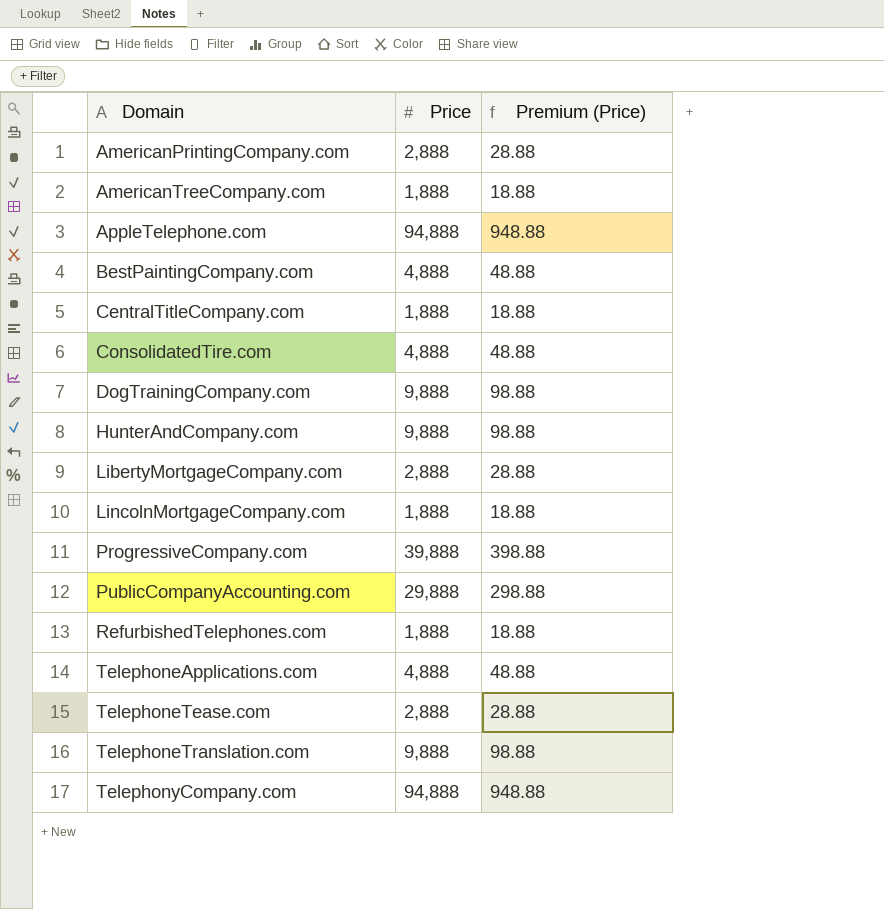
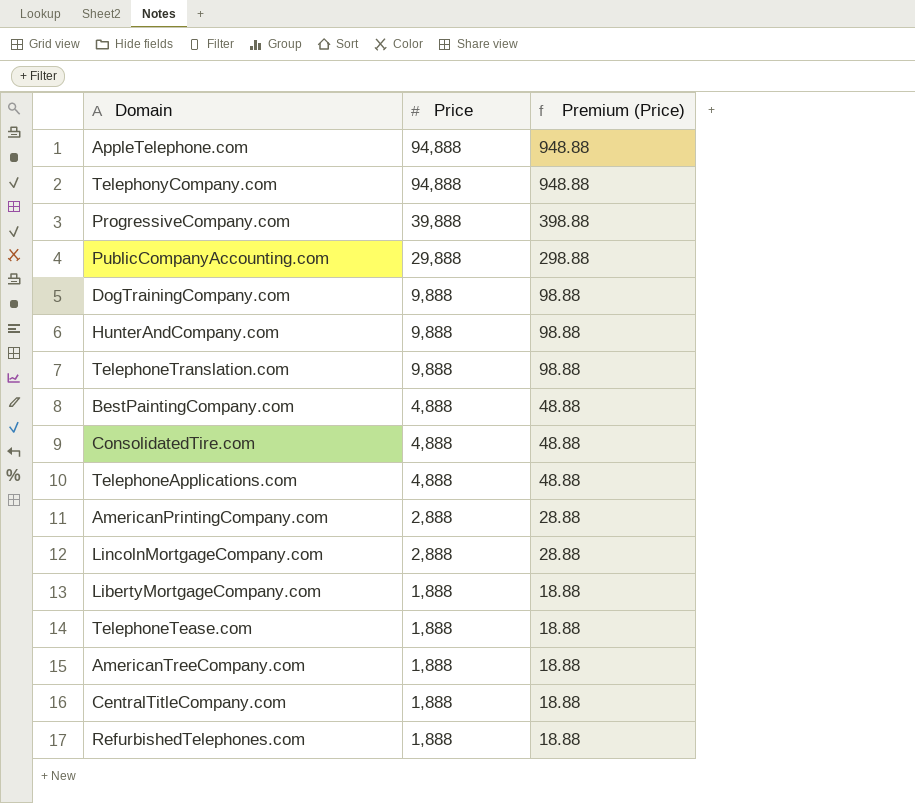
row order: Domain ascending -> Price descending
LincolnMortgageCompany.com | Price: 1,888 -> 2,888
LincolnMortgageCompany.com | Premium (Price): 18.88 -> 28.88
LibertyMortgageCompany.com | Price: 2,888 -> 1,888
LibertyMortgageCompany.com | Premium (Price): 28.88 -> 18.88
TelephoneTease.com | Price: 2,888 -> 1,888
TelephoneTease.com | Premium (Price): 28.88 -> 18.88

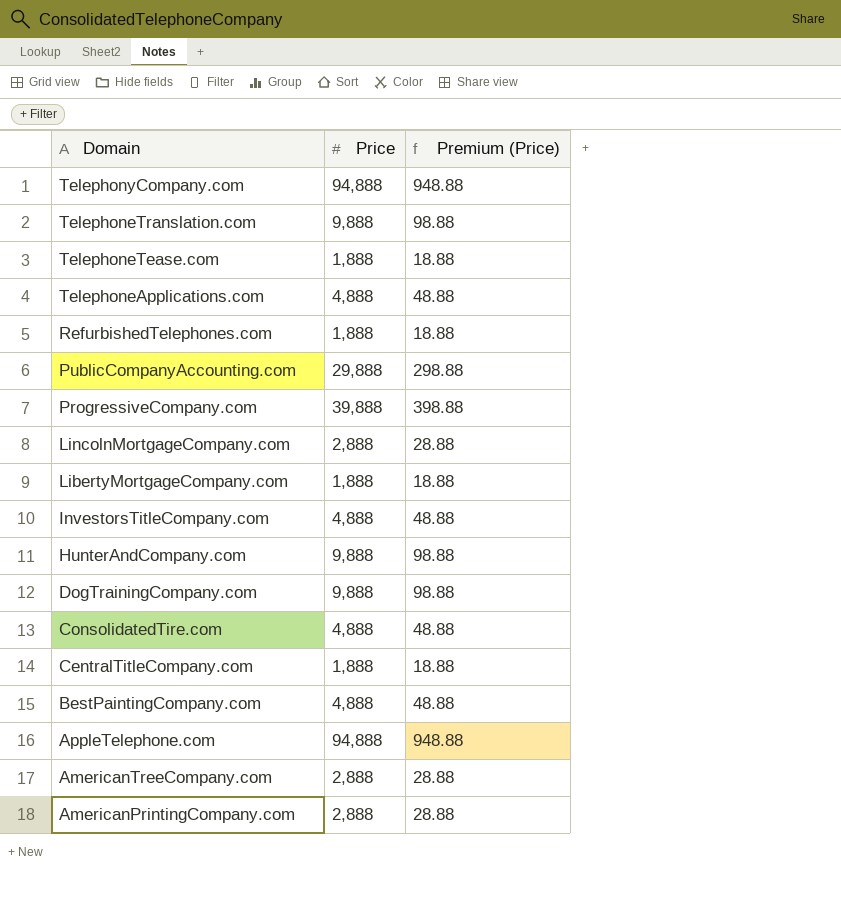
row order: Price descending -> Domain descending
row InvestorsTitleCompany.com: none -> 4,888 | 48.88
AmericanTreeCompany.com | Price: 1,888 -> 2,888
AmericanTreeCompany.com | Premium (Price): 18.88 -> 28.88

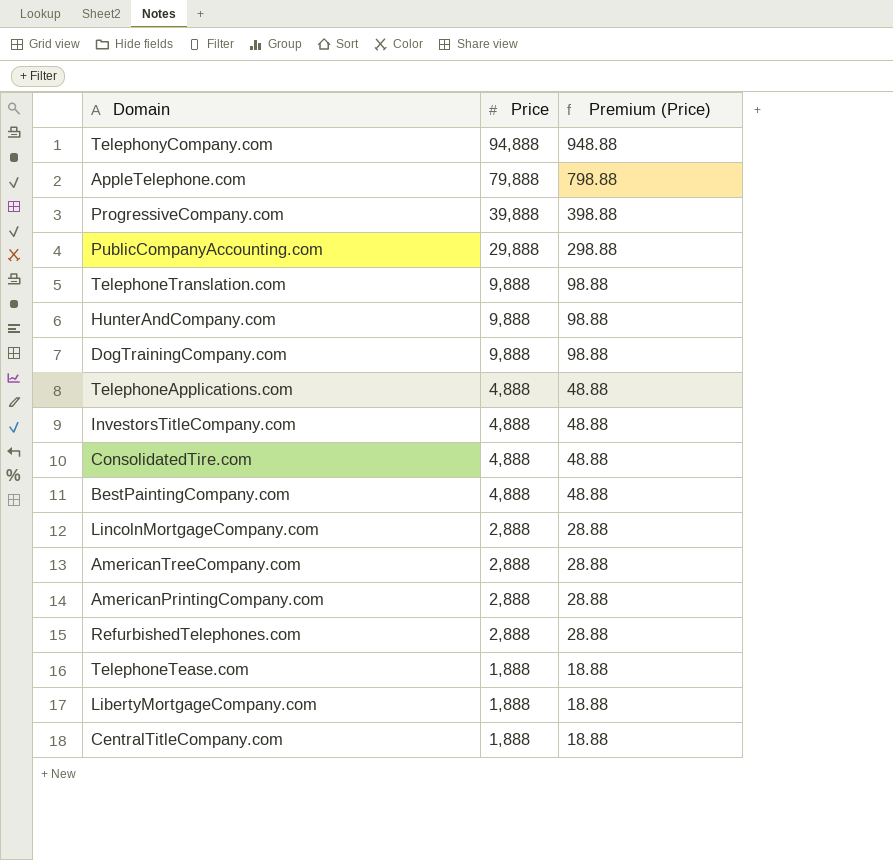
row order: Domain descending -> Price descending
AppleTelephone.com | Price: 94,888 -> 79,888
AppleTelephone.com | Premium (Price): 948.88 -> 798.88
RefurbishedTelephones.com | Price: 1,888 -> 2,888
RefurbishedTelephones.com | Premium (Price): 18.88 -> 28.88

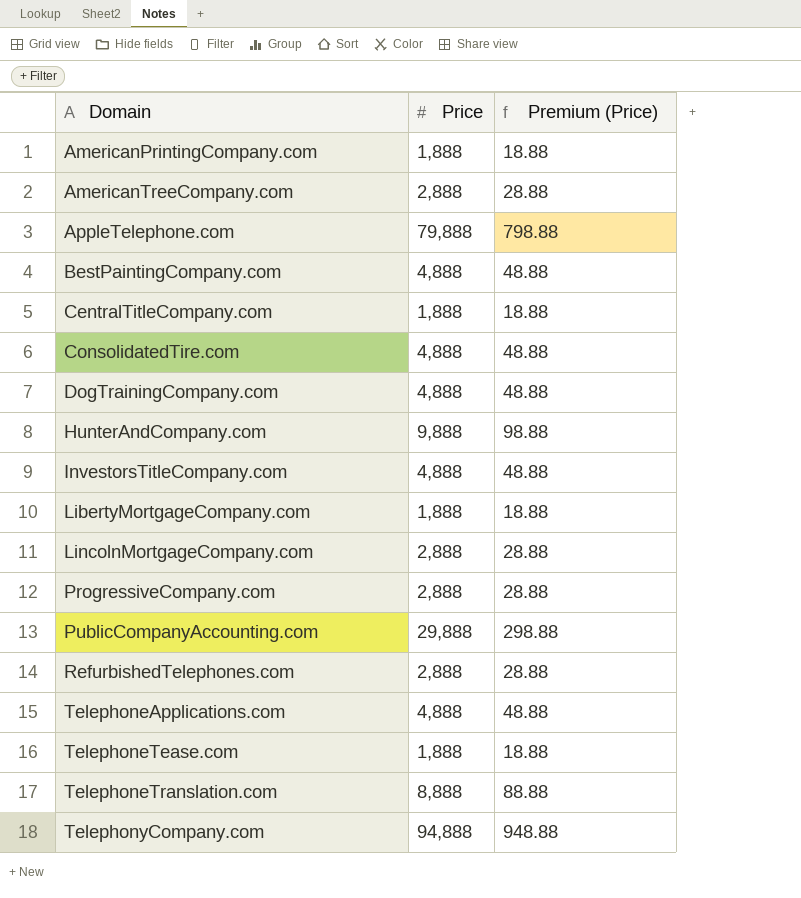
row order: Price descending -> Domain ascending
AmericanPrintingCompany.com | Price: 2,888 -> 1,888
AmericanPrintingCompany.com | Premium (Price): 28.88 -> 18.88
DogTrainingCompany.com | Price: 9,888 -> 4,888
DogTrainingCompany.com | Premium (Price): 98.88 -> 48.88
ProgressiveCompany.com | Price: 39,888 -> 2,888
ProgressiveCompany.com | Premium (Price): 398.88 -> 28.88
TelephoneTranslation.com | Price: 9,888 -> 8,888
TelephoneTranslation.com | Premium (Price): 98.88 -> 88.88

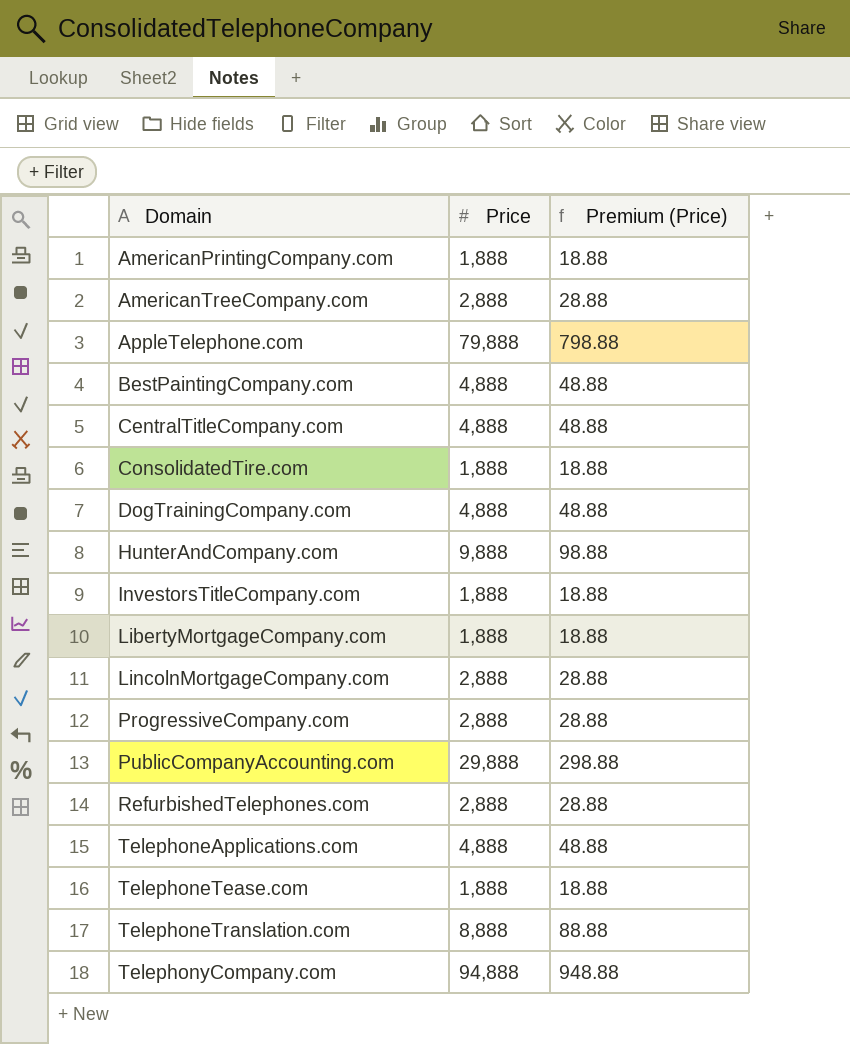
CentralTitleCompany.com | Price: 1,888 -> 4,888
CentralTitleCompany.com | Premium (Price): 18.88 -> 48.88
ConsolidatedTire.com | Price: 4,888 -> 1,888
ConsolidatedTire.com | Premium (Price): 48.88 -> 18.88
InvestorsTitleCompany.com | Price: 4,888 -> 1,888
InvestorsTitleCompany.com | Premium (Price): 48.88 -> 18.88

